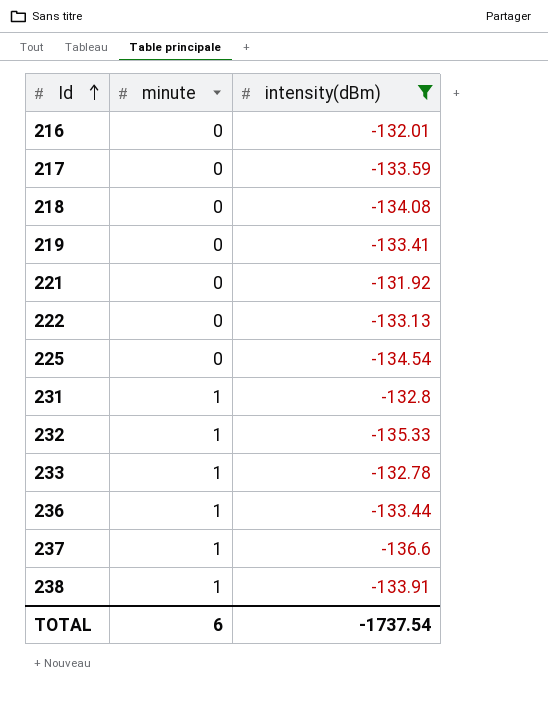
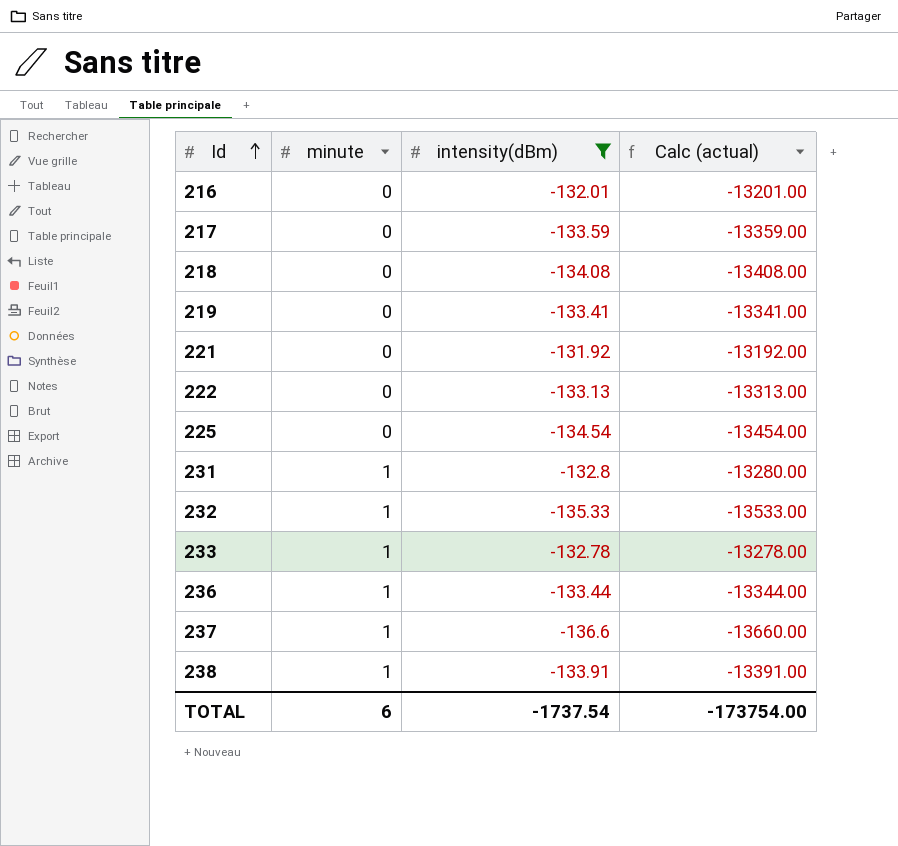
column Calc (actual) | formula: none -> [intensity(dBm)] * 100

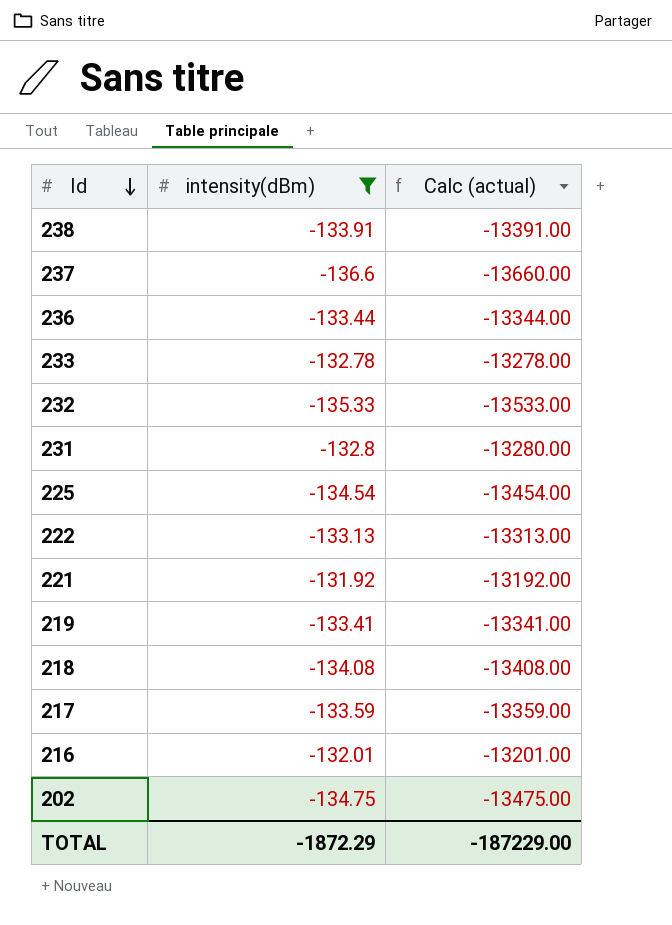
row order: Id ascending -> Id descending
column minute | position: 2 -> none
row 202: none -> -134.75 | -13475.00
TOTAL | intensity(dBm): -1737.54 -> -1872.29
TOTAL | Calc (actual): -173754.00 -> -187229.00

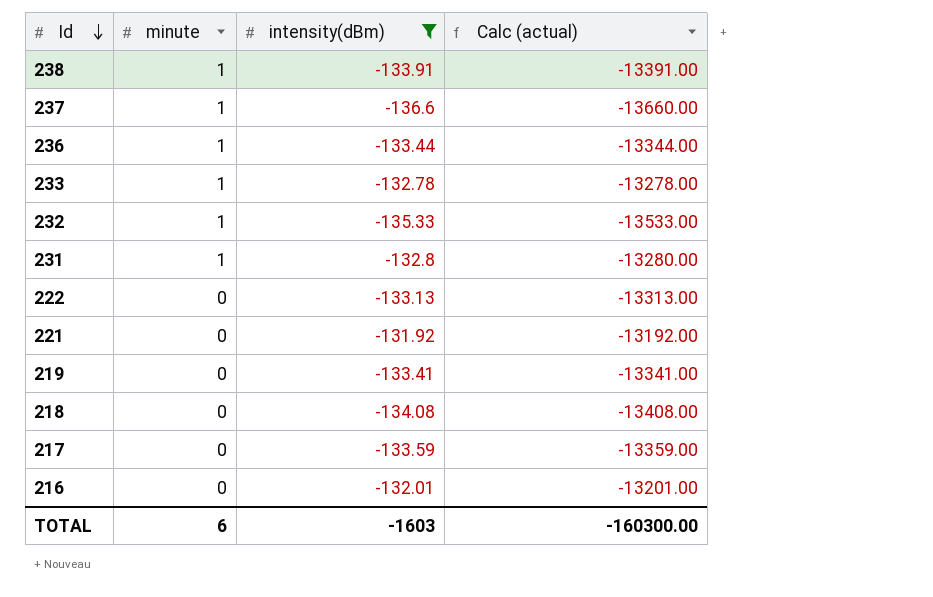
column minute | position: none -> 2
row 225: -134.54 | -13454.00 -> none
row 202: -134.75 | -13475.00 -> none
TOTAL | intensity(dBm): -1872.29 -> -1603
TOTAL | Calc (actual): -187229.00 -> -160300.00

